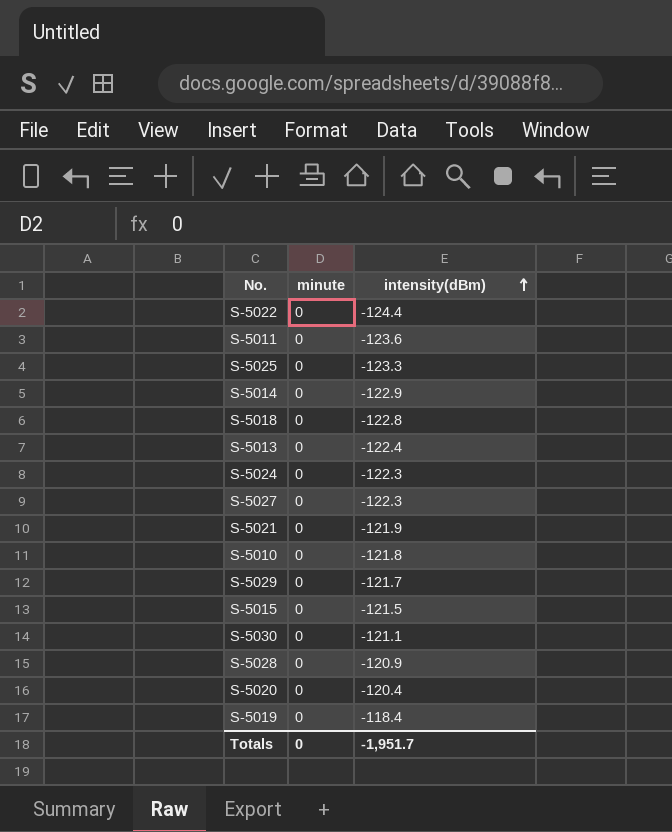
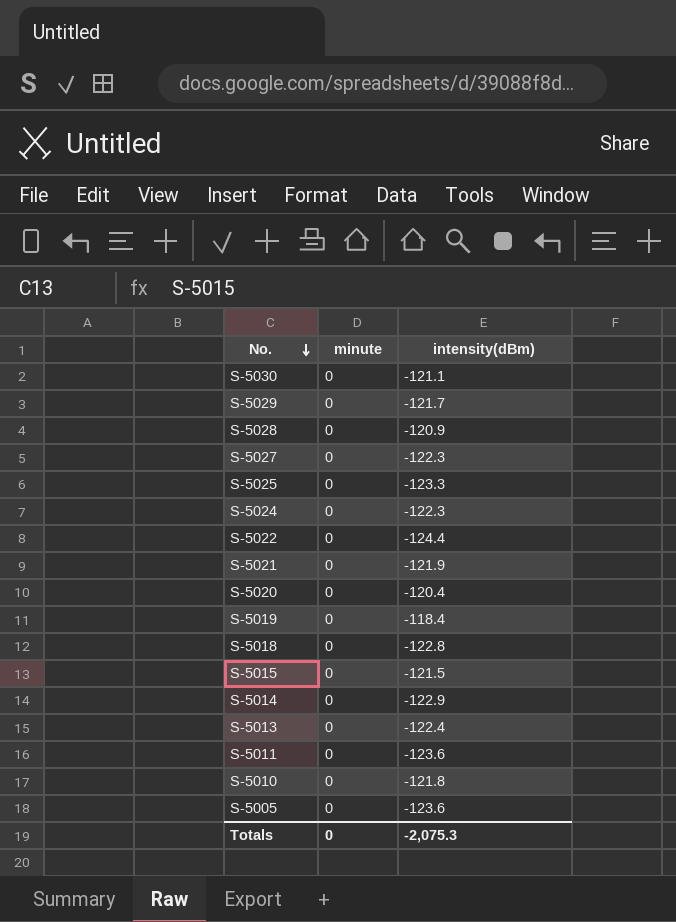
row order: intensity(dBm) ascending -> No. descending
row S-5005: none -> 0 | -123.6
Totals | intensity(dBm): -1,951.7 -> -2,075.3

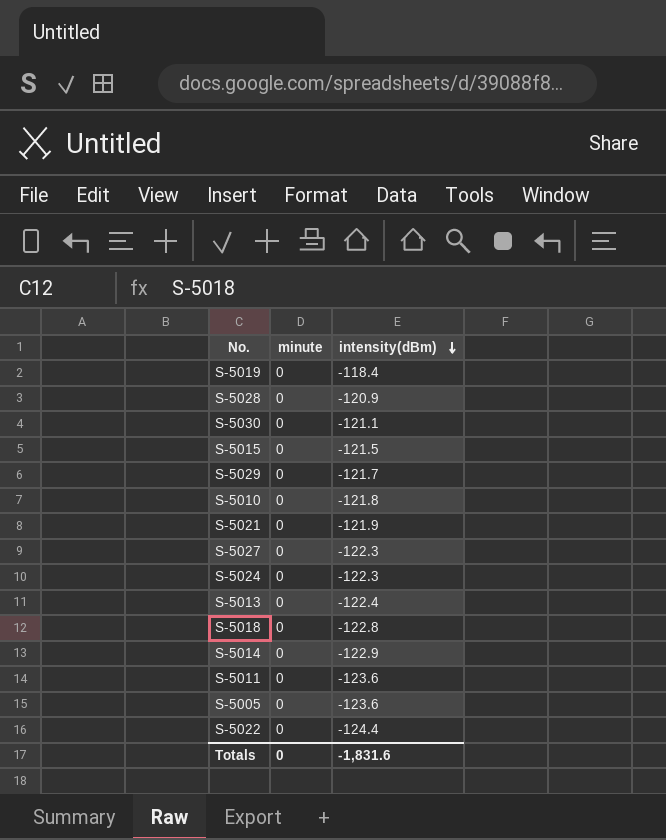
row order: No. descending -> intensity(dBm) descending
row S-5025: 0 | -123.3 -> none
row S-5020: 0 | -120.4 -> none
Totals | intensity(dBm): -2,075.3 -> -1,831.6

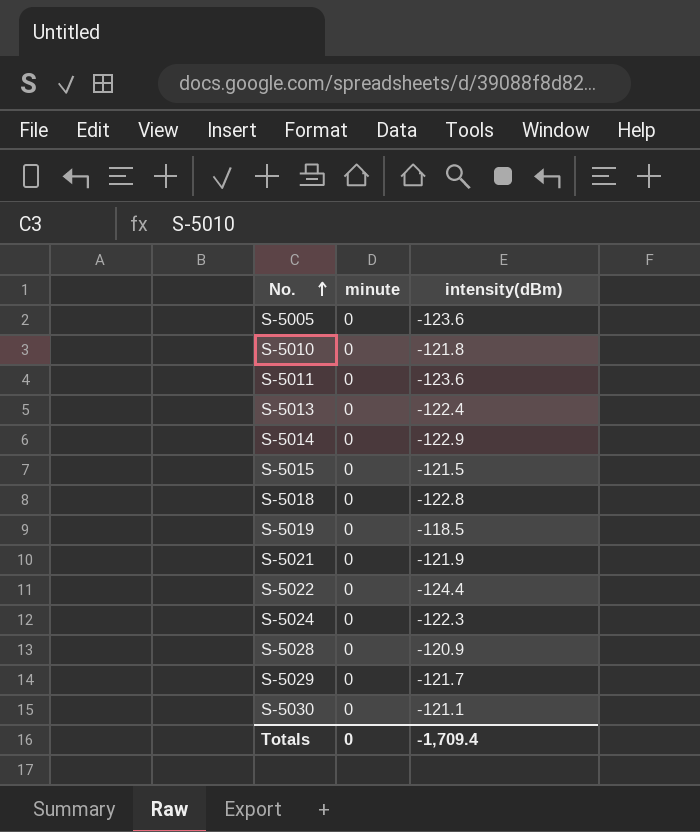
row order: intensity(dBm) descending -> No. ascending
row S-5027: 0 | -122.3 -> none
S-5019 | intensity(dBm): -118.4 -> -118.5
Totals | intensity(dBm): -1,831.6 -> -1,709.4

